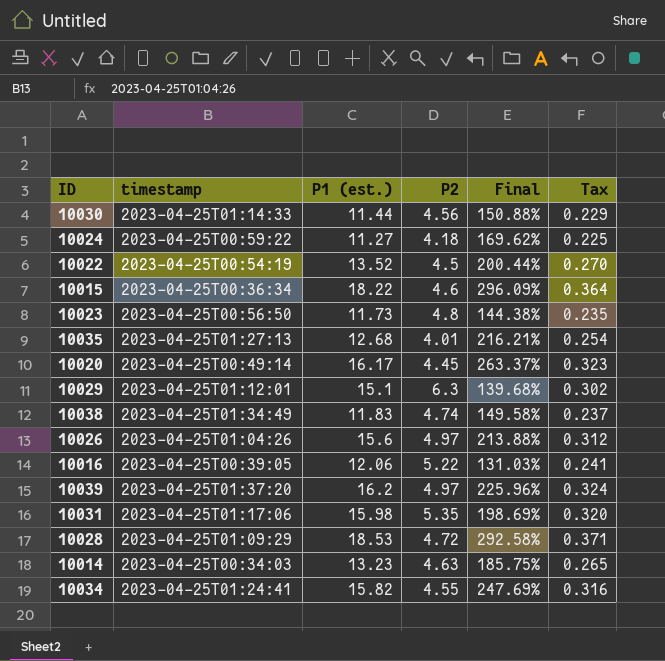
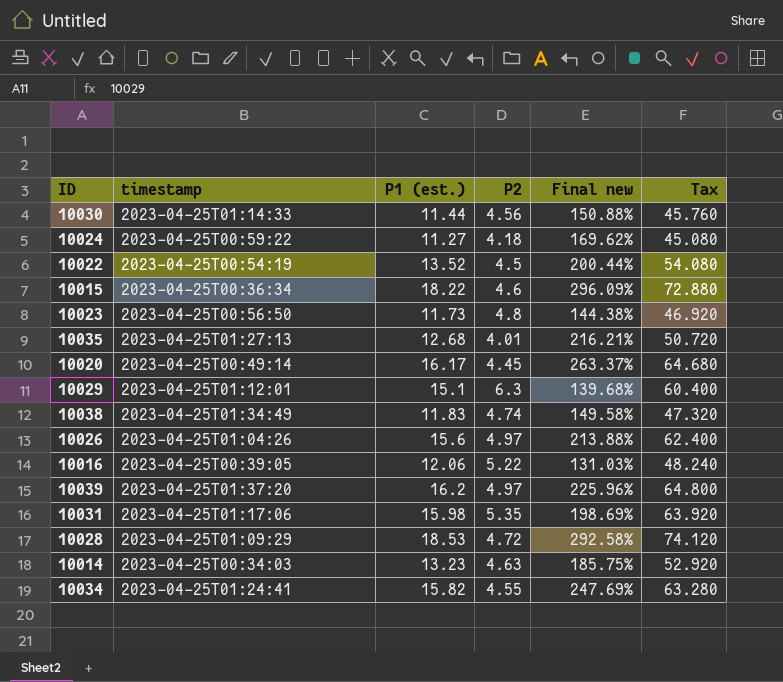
column name: Final -> Final new
column Tax | formula: [P1 (est.)] * 0.02 -> [P1 (est.)] * 4

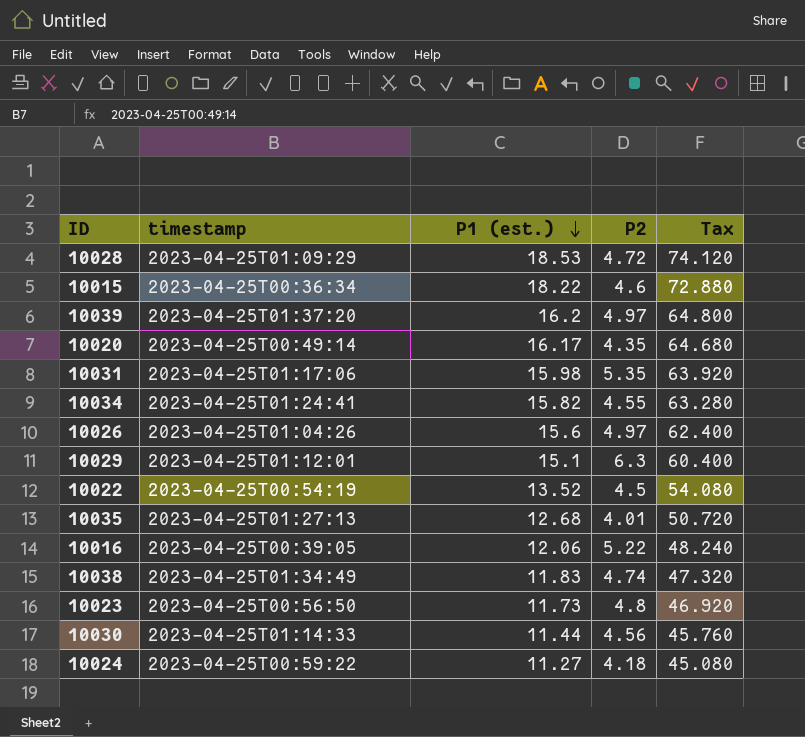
row order: none -> P1 (est.) descending
column Final new | formula: ([P1 (est.)] - [P2]) / [P2] -> none
row 10014: 2023-04-25T00:34:03 | 13.23 | 4.63 | 185.75% | 52.920 -> none
10020 | P2: 4.45 -> 4.35

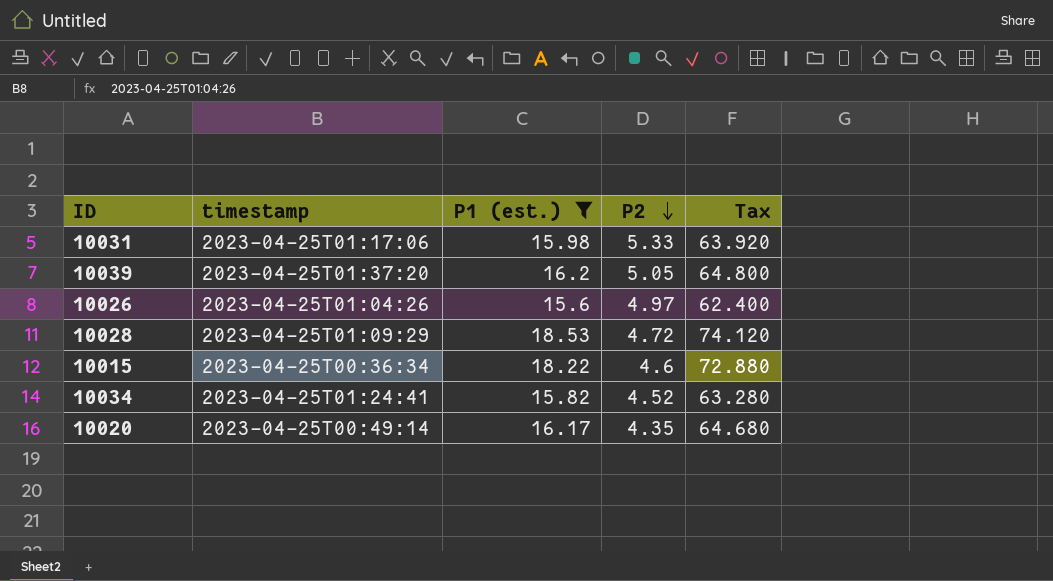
filter: none -> P1 (est.) >= 15.6
row order: P1 (est.) descending -> P2 descending
10031 | P2: 5.35 -> 5.33
10039 | P2: 4.97 -> 5.05
10034 | P2: 4.55 -> 4.52

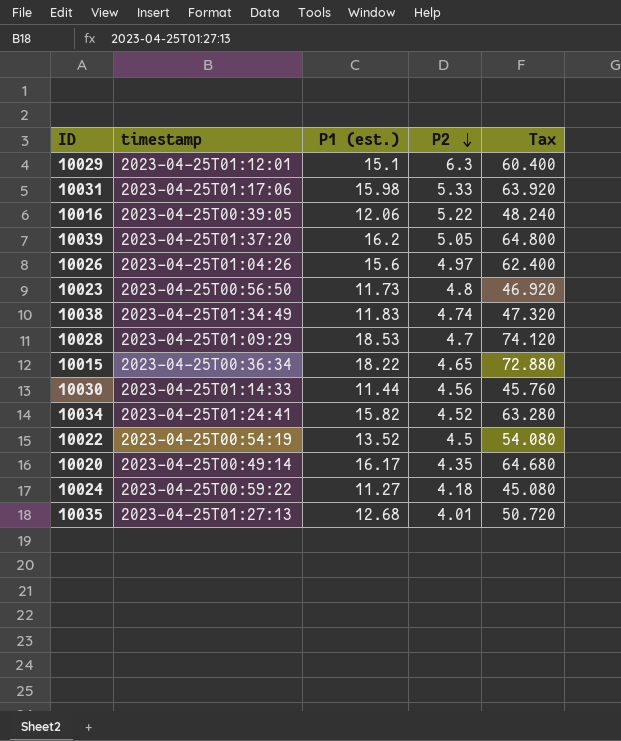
filter: P1 (est.) >= 15.6 -> none
10028 | P2: 4.72 -> 4.7
10015 | P2: 4.6 -> 4.65

